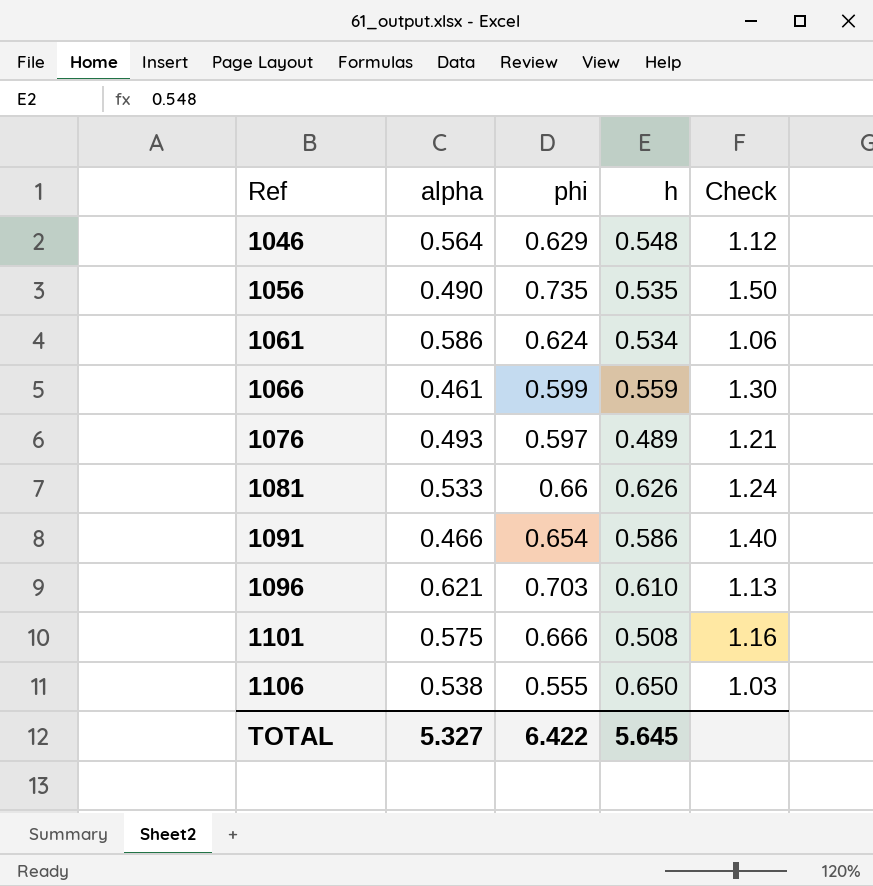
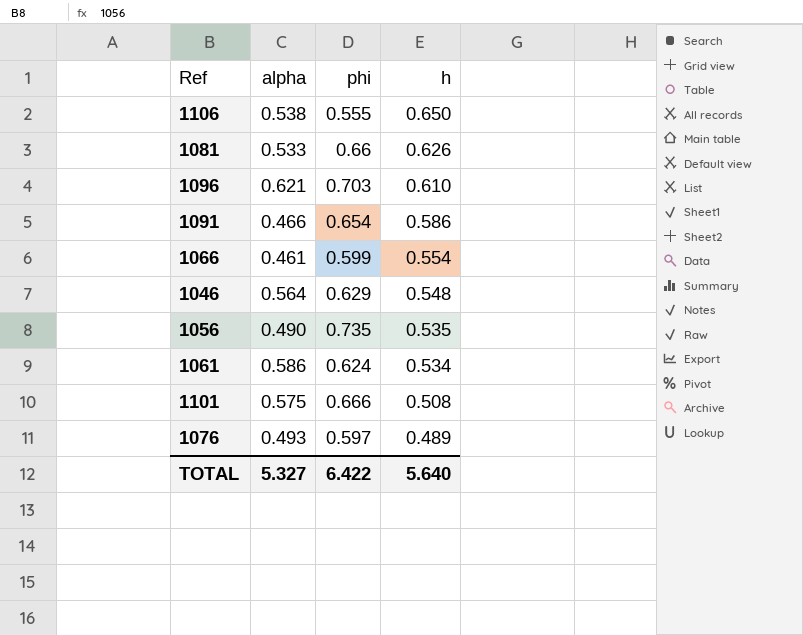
row order: Ref ascending -> h descending
column Check | formula: [phi] / [alpha] -> none
1066 | h: 0.559 -> 0.554
TOTAL | h: 5.645 -> 5.640

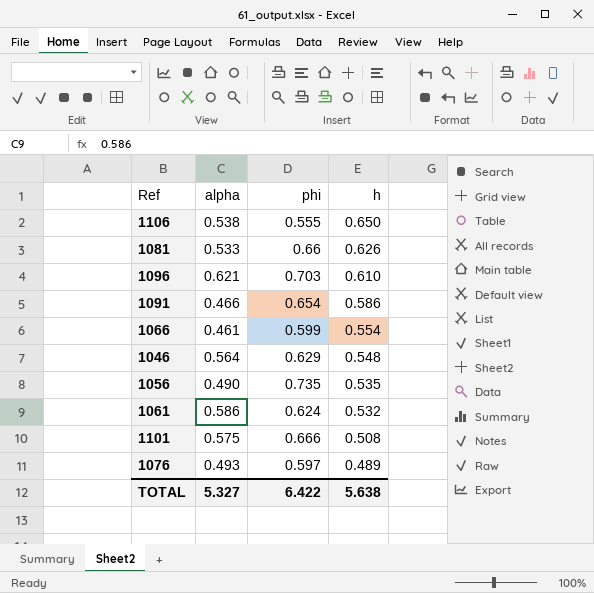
1061 | h: 0.534 -> 0.532
TOTAL | h: 5.640 -> 5.638

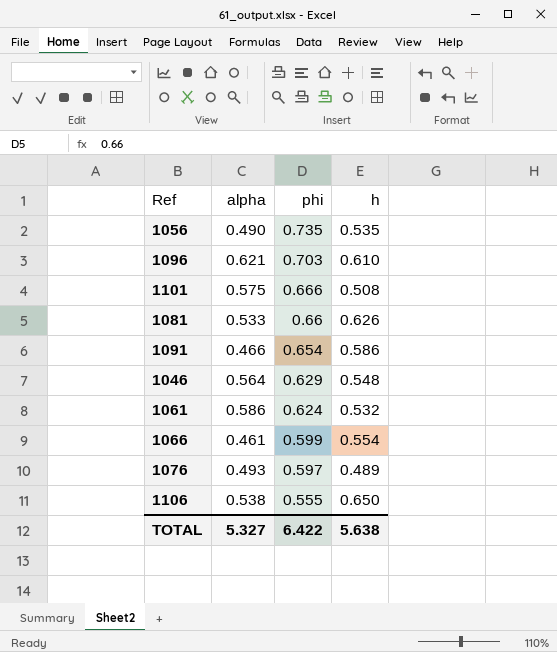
row order: h descending -> phi descending

